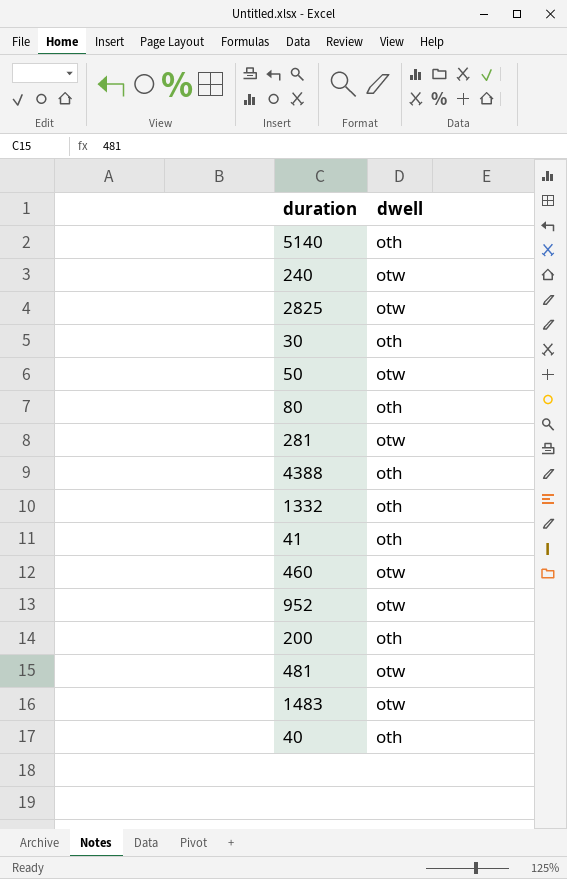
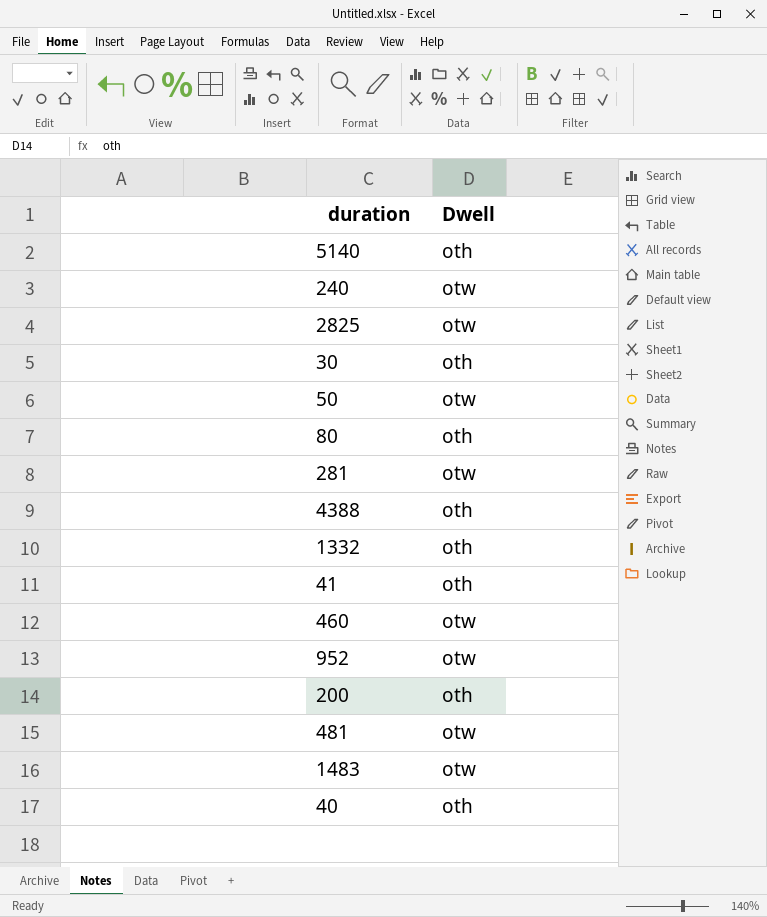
column name: dwell -> Dwell

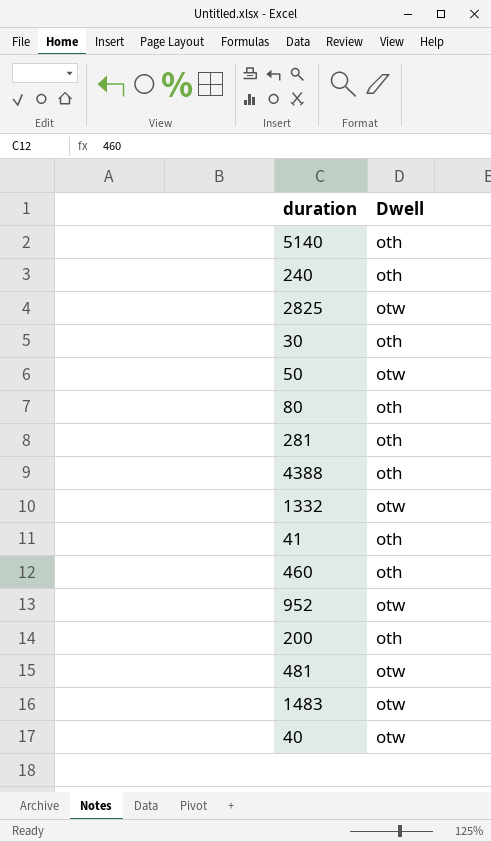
240 | Dwell: otw -> oth
281 | Dwell: otw -> oth
1332 | Dwell: oth -> otw
460 | Dwell: otw -> oth
40 | Dwell: oth -> otw

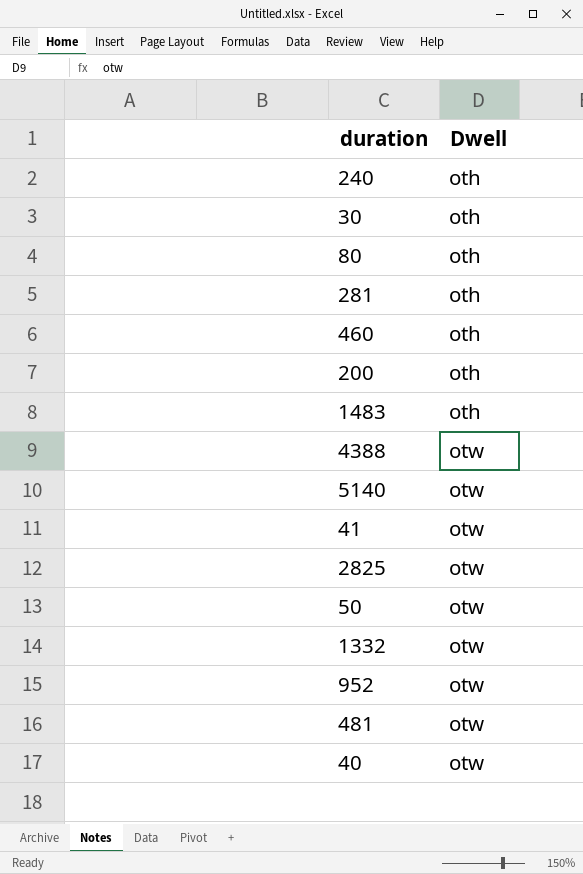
row order: none -> Dwell ascending
1483 | Dwell: otw -> oth
4388 | Dwell: oth -> otw
5140 | Dwell: oth -> otw
41 | Dwell: oth -> otw

